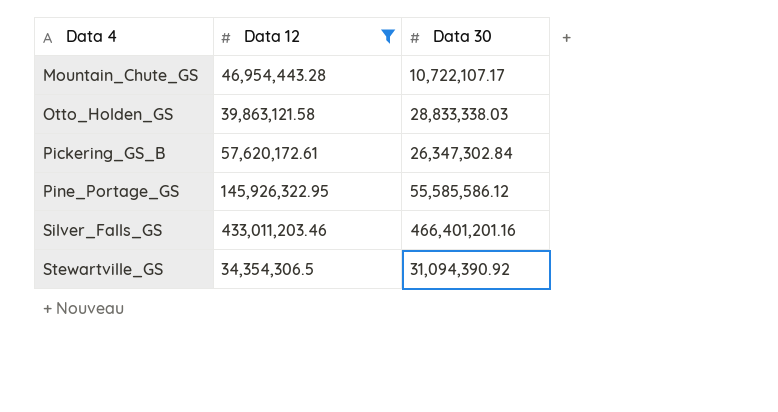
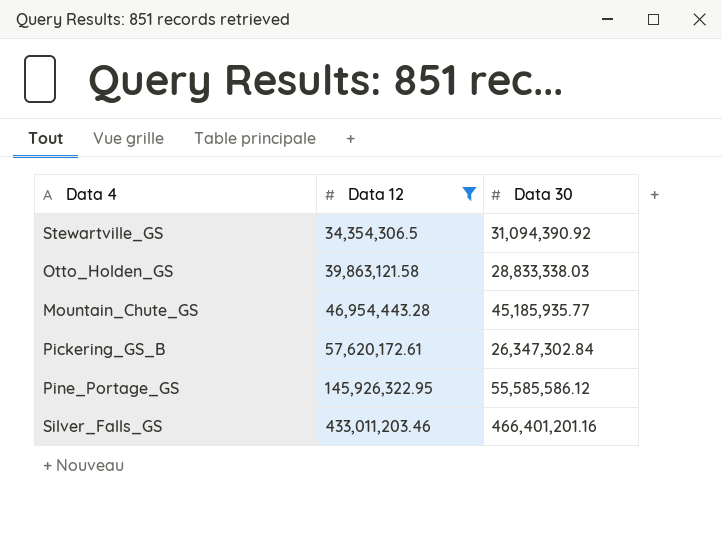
row order: Data 4 ascending -> Data 12 ascending
Mountain_Chute_GS | Data 30: 10,722,107.17 -> 45,185,935.77

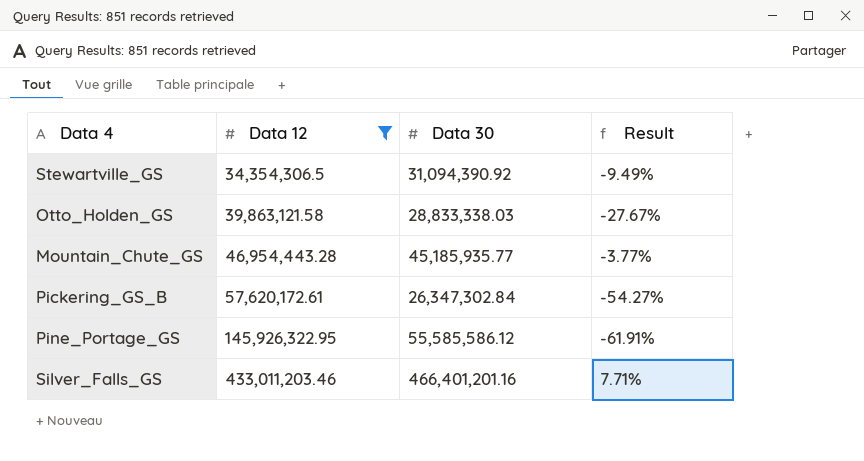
column Result | formula: none -> ([Data 30] - [Data 12]) / [Data 12]

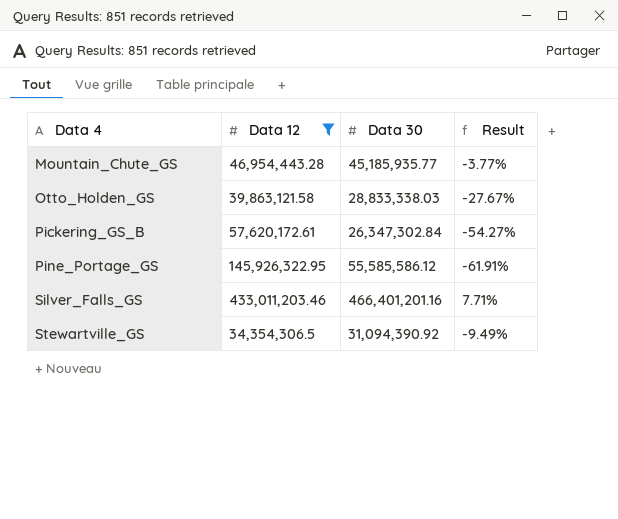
row order: Data 12 ascending -> Data 4 ascending

